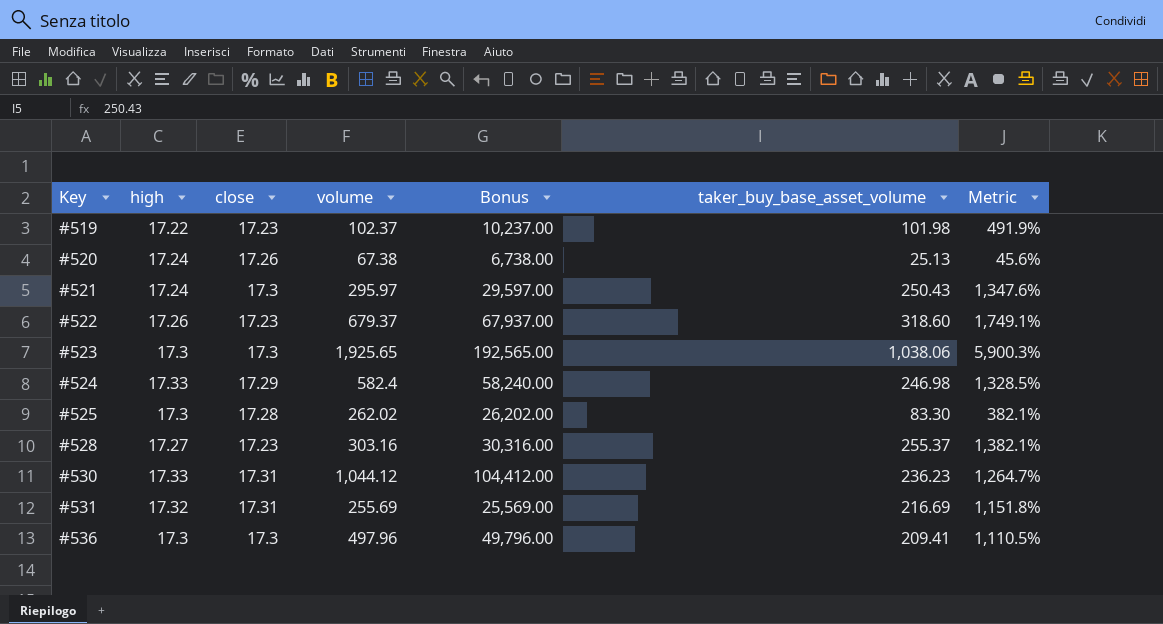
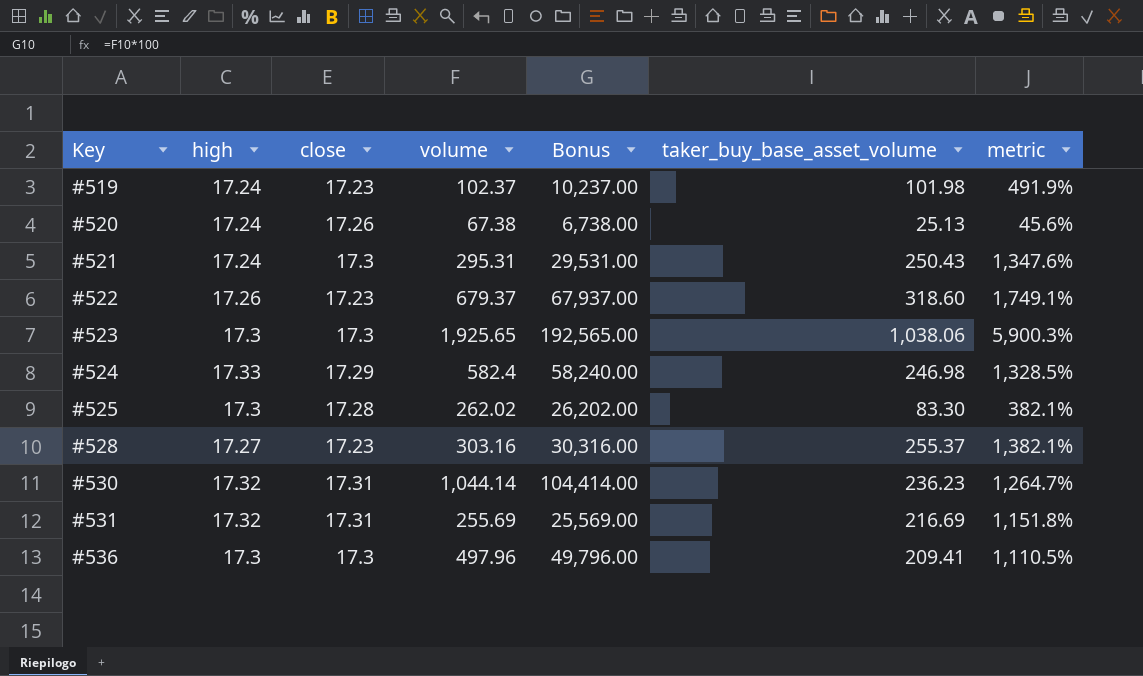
column name: Metric -> metric
#519 | high: 17.22 -> 17.24
#521 | volume: 295.97 -> 295.31
#521 | Bonus: 29,597.00 -> 29,531.00
#530 | high: 17.33 -> 17.32
#530 | volume: 1,044.12 -> 1,044.14
#530 | Bonus: 104,412.00 -> 104,414.00

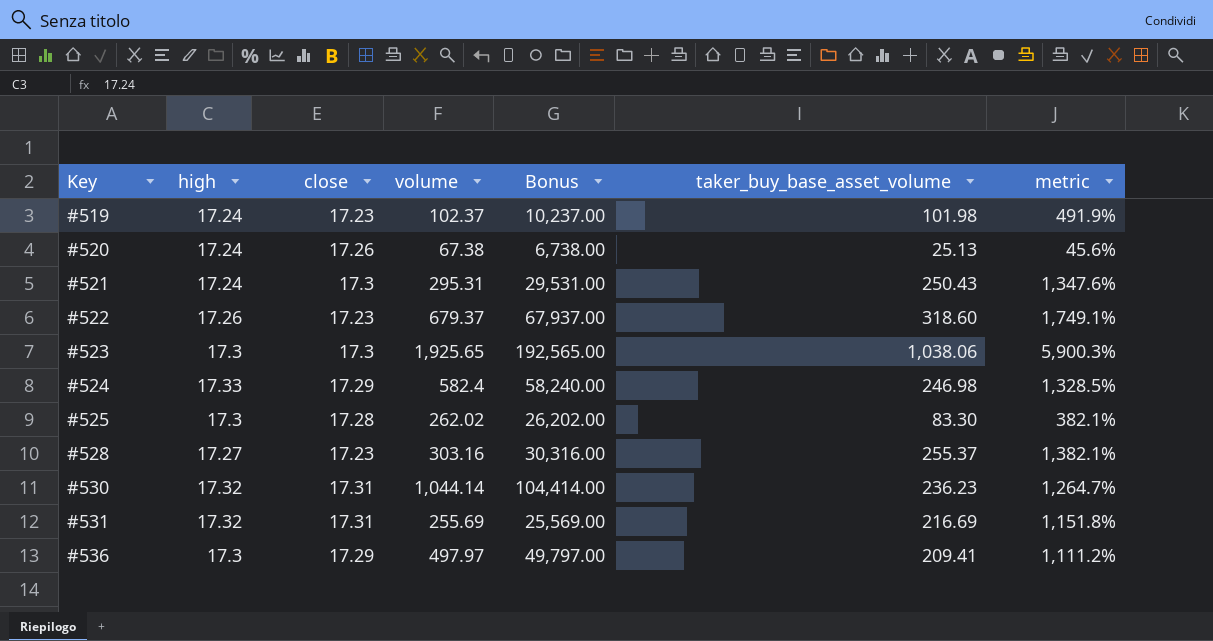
#536 | close: 17.3 -> 17.29
#536 | volume: 497.96 -> 497.97
#536 | Bonus: 49,796.00 -> 49,797.00
#536 | metric: 1,110.5% -> 1,111.2%

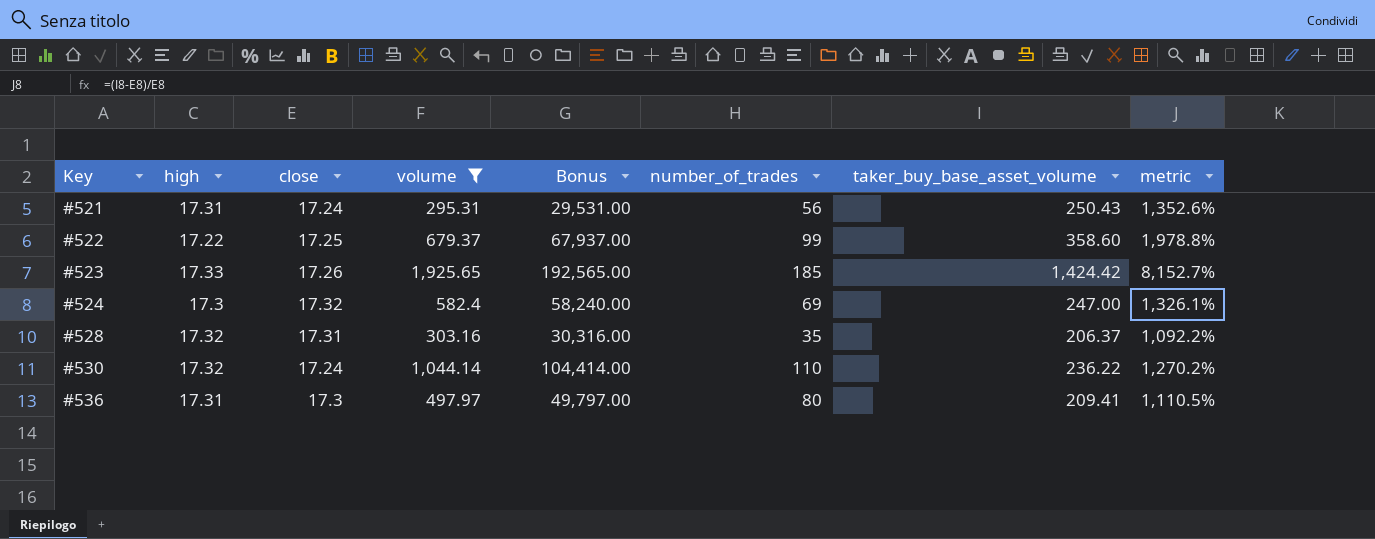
filter: none -> volume >= 295.31
column number_of_trades | position: none -> 6
#521 | high: 17.24 -> 17.31
#521 | close: 17.3 -> 17.24
#521 | metric: 1,347.6% -> 1,352.6%
#522 | high: 17.26 -> 17.22
#522 | close: 17.23 -> 17.25
#522 | taker_buy_base_asset_volume: 318.60 -> 358.60
#522 | metric: 1,749.1% -> 1,978.8%
#523 | high: 17.3 -> 17.33
#523 | close: 17.3 -> 17.26
#523 | taker_buy_base_asset_volume: 1,038.06 -> 1,424.42
#523 | metric: 5,900.3% -> 8,152.7%
#524 | high: 17.33 -> 17.3
#524 | close: 17.29 -> 17.32
#524 | taker_buy_base_asset_volume: 246.98 -> 247.00
#524 | metric: 1,328.5% -> 1,326.1%
#528 | high: 17.27 -> 17.32
#528 | close: 17.23 -> 17.31
#528 | taker_buy_base_asset_volume: 255.37 -> 206.37
#528 | metric: 1,382.1% -> 1,092.2%
#530 | close: 17.31 -> 17.24
#530 | taker_buy_base_asset_volume: 236.23 -> 236.22
#530 | metric: 1,264.7% -> 1,270.2%
#536 | high: 17.3 -> 17.31
#536 | close: 17.29 -> 17.3
#536 | metric: 1,111.2% -> 1,110.5%

